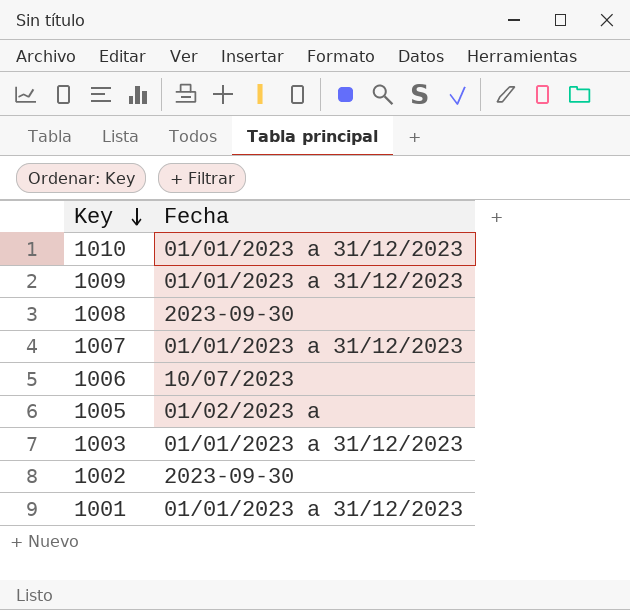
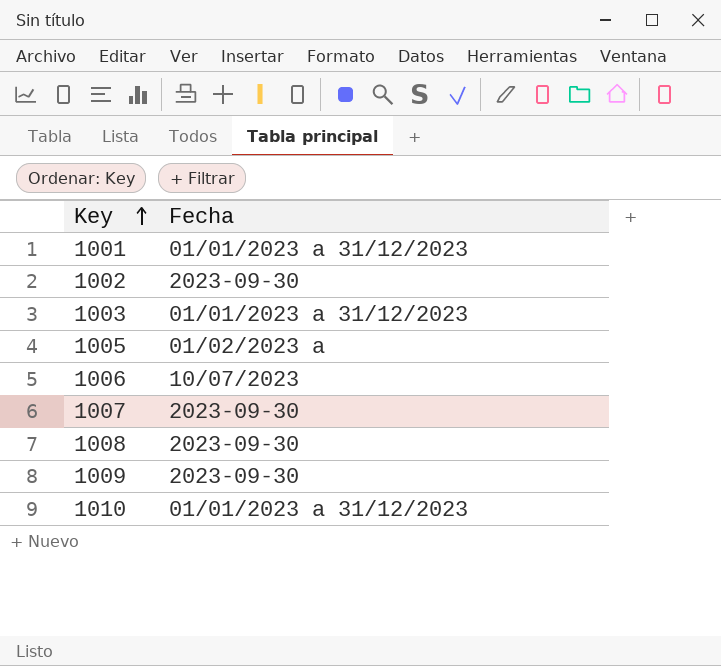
row order: Key descending -> Key ascending
1007 | Fecha: 01/01/2023 a 31/12/2023 -> 2023-09-30
1009 | Fecha: 01/01/2023 a 31/12/2023 -> 2023-09-30

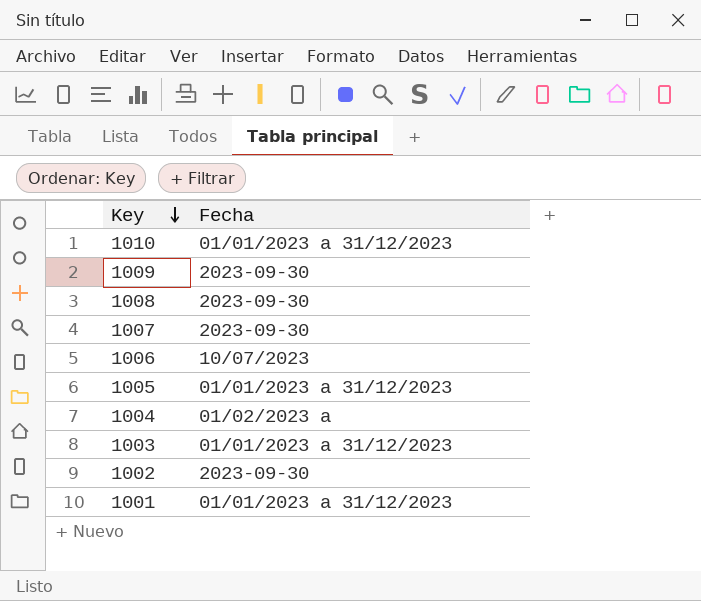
row order: Key ascending -> Key descending
1005 | Fecha: 01/02/2023 a -> 01/01/2023 a 31/12/2023
row 1004: none -> 01/02/2023 a

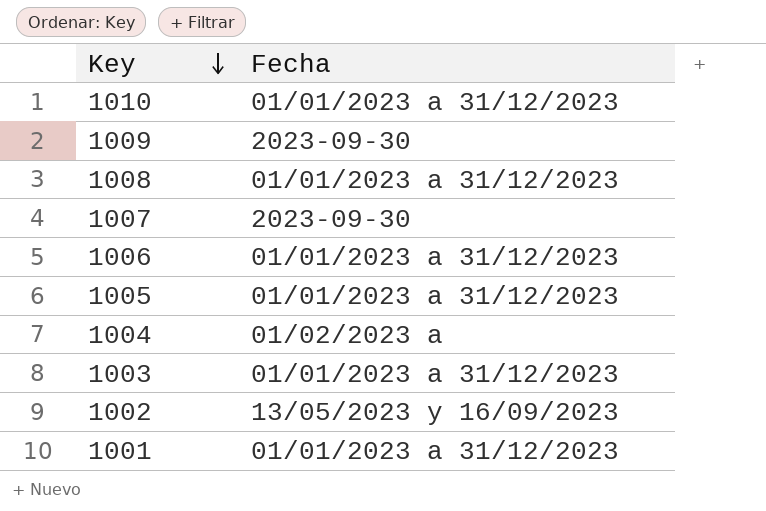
1008 | Fecha: 2023-09-30 -> 01/01/2023 a 31/12/2023
1006 | Fecha: 10/07/2023 -> 01/01/2023 a 31/12/2023
1002 | Fecha: 2023-09-30 -> 13/05/2023 y 16/09/2023

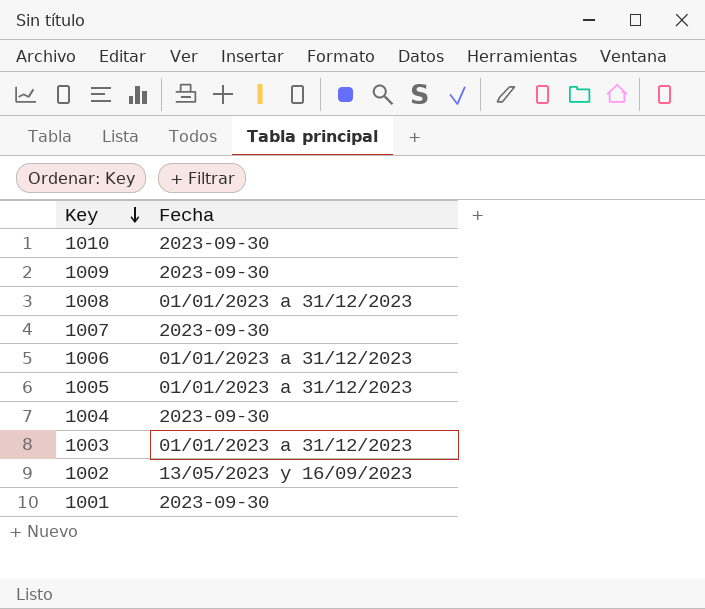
1010 | Fecha: 01/01/2023 a 31/12/2023 -> 2023-09-30
1004 | Fecha: 01/02/2023 a -> 2023-09-30
1001 | Fecha: 01/01/2023 a 31/12/2023 -> 2023-09-30

